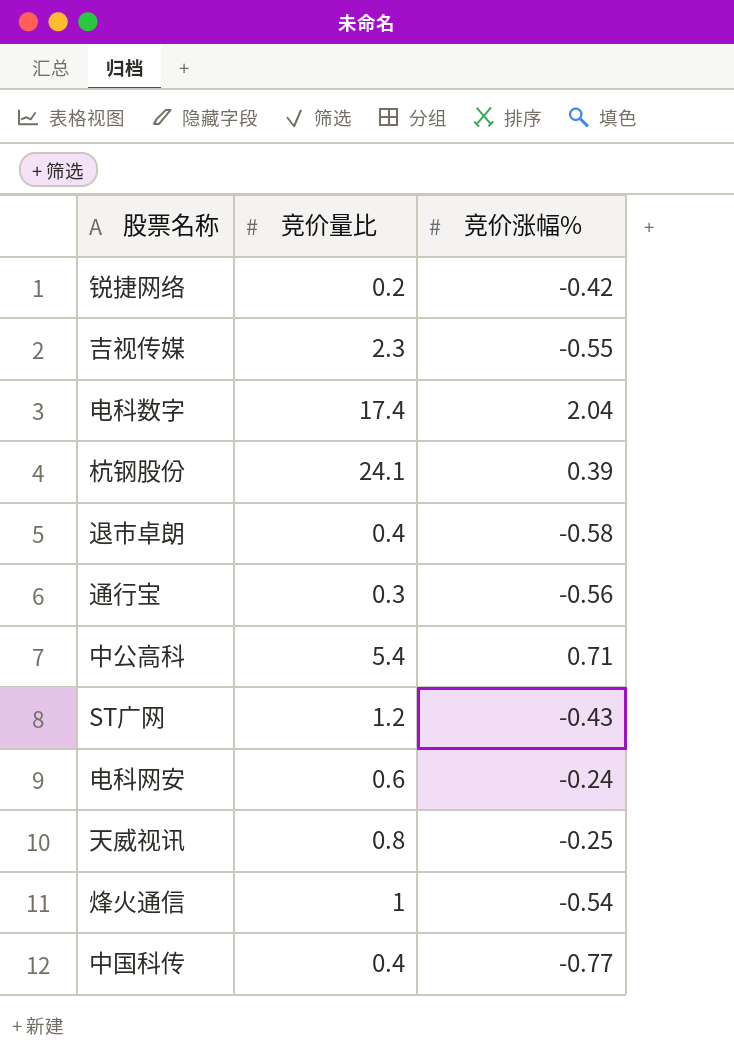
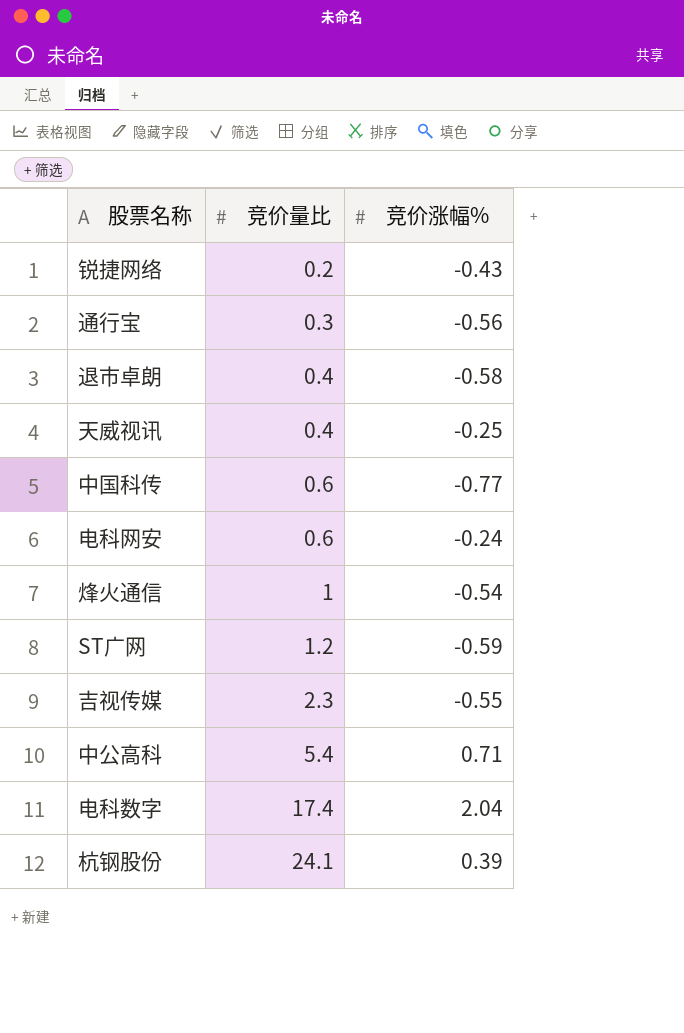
row order: none -> 竞价量比 ascending
锐捷网络 | 竞价涨幅%: -0.42 -> -0.43
天威视讯 | 竞价量比: 0.8 -> 0.4
中国科传 | 竞价量比: 0.4 -> 0.6
ST广网 | 竞价涨幅%: -0.43 -> -0.59

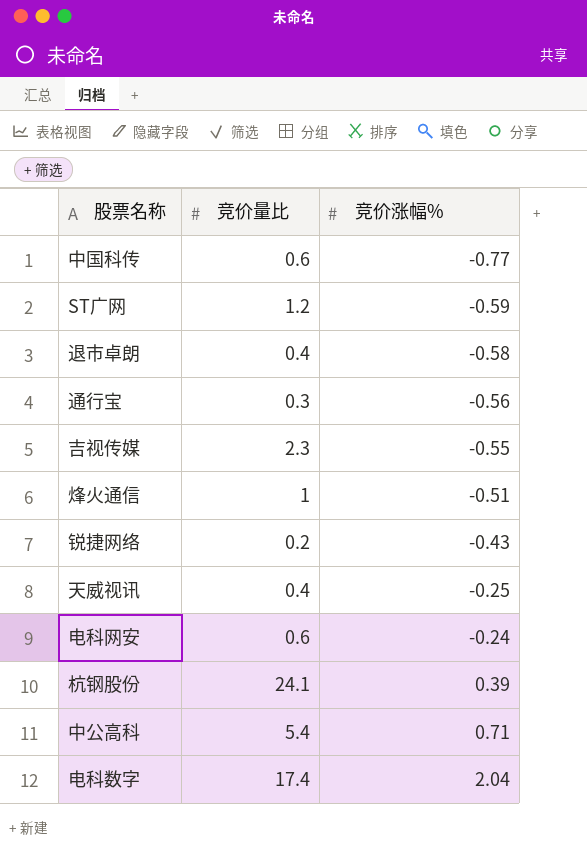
row order: 竞价量比 ascending -> 竞价涨幅% ascending
烽火通信 | 竞价涨幅%: -0.54 -> -0.51

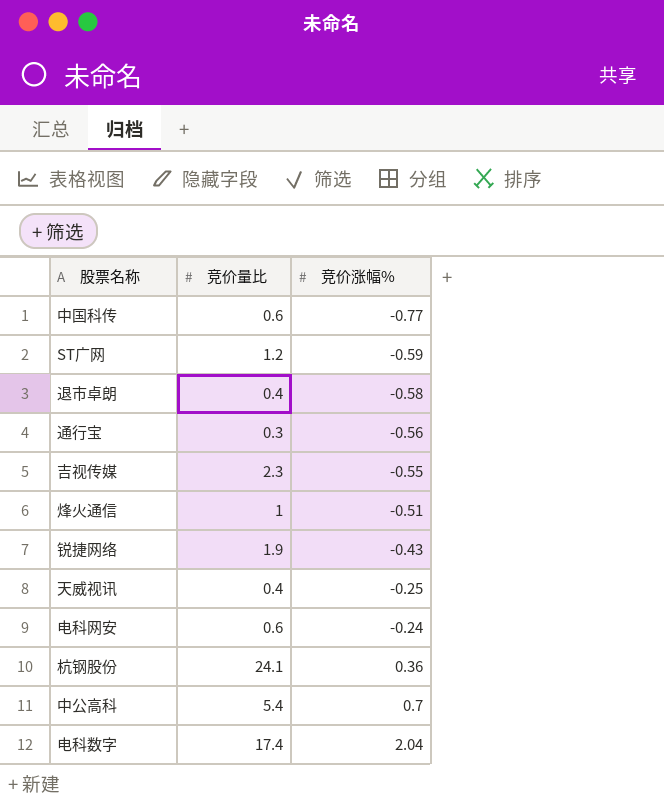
锐捷网络 | 竞价量比: 0.2 -> 1.9
杭钢股份 | 竞价涨幅%: 0.39 -> 0.36
中公高科 | 竞价涨幅%: 0.71 -> 0.7

